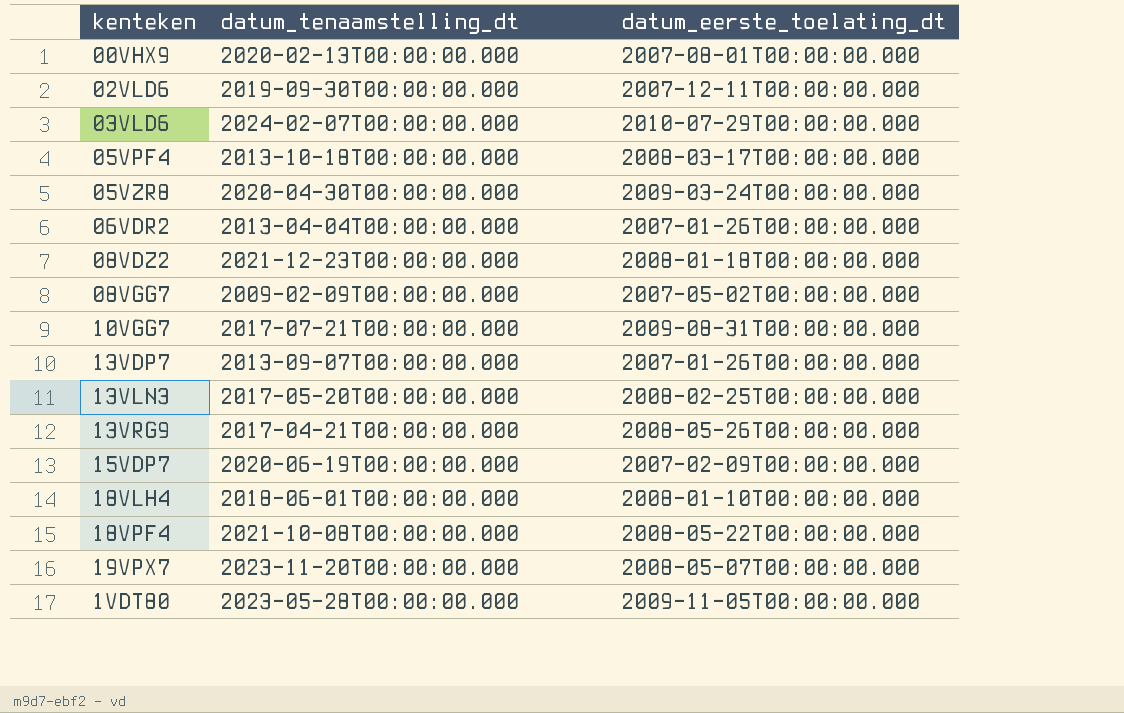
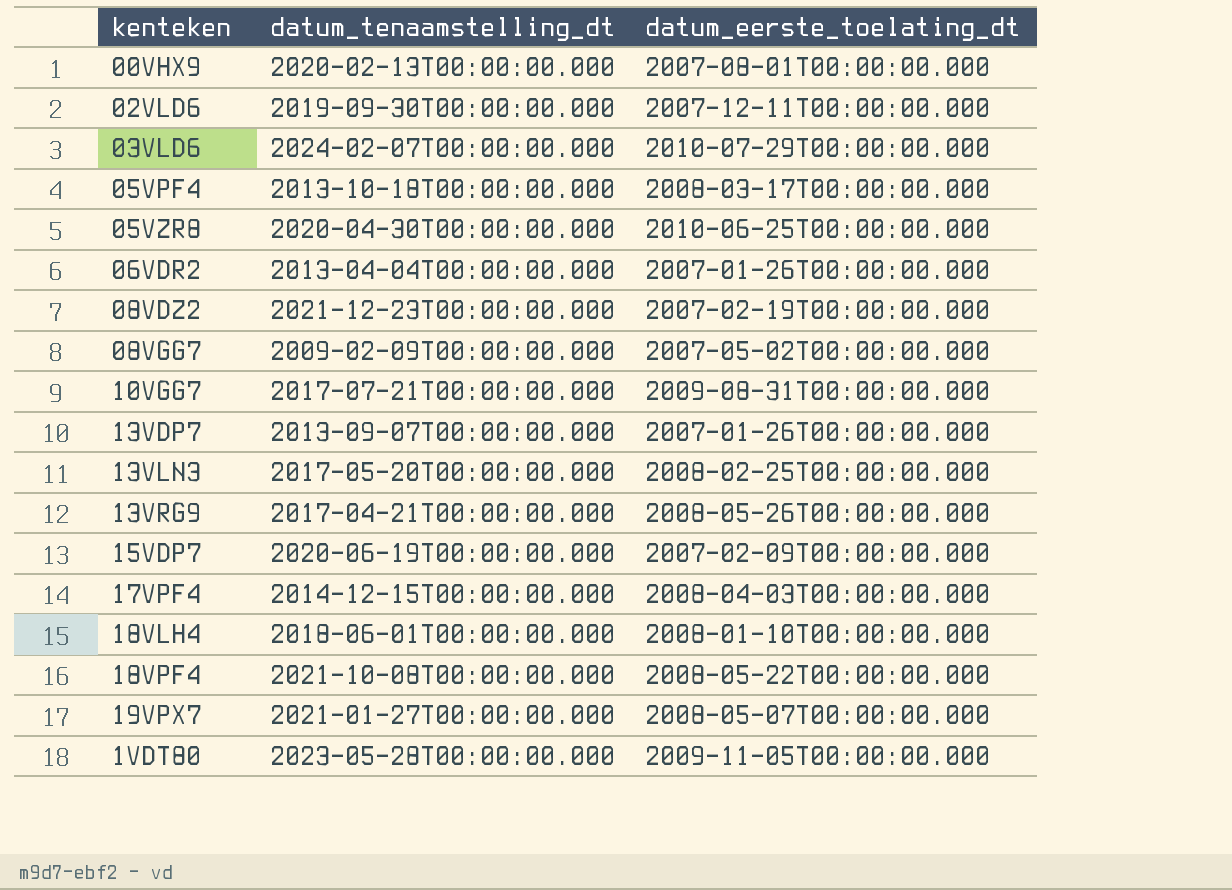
05VZR8 | datum_eerste_toelating_dt: 2009-03-24T00:00:00.000 -> 2010-06-25T00:00:00.000
08VDZ2 | datum_eerste_toelating_dt: 2008-01-18T00:00:00.000 -> 2007-02-19T00:00:00.000
row 17VPF4: none -> 2014-12-15T00:00:00.000 | 2008-04-03T00:00:00.000
19VPX7 | datum_tenaamstelling_dt: 2023-11-20T00:00:00.000 -> 2021-01-27T00:00:00.000

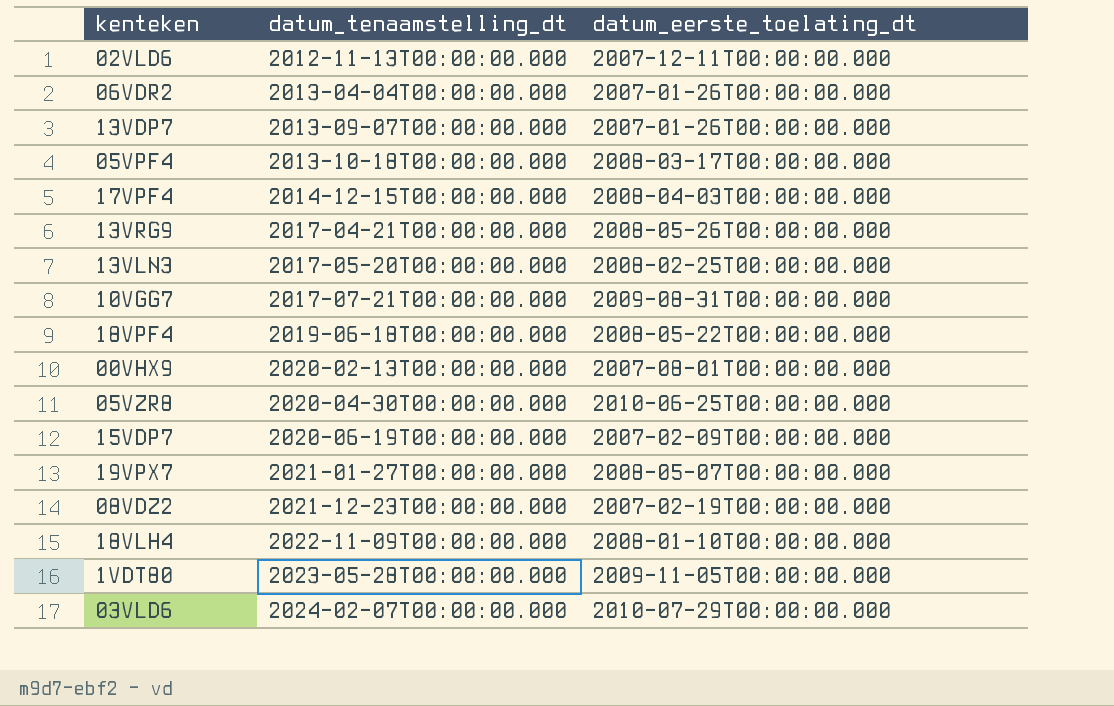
row order: none -> datum_tenaamstelling_dt ascending
row 08VGG7: 2009-02-09T00:00:00.000 | 2007-05-02T00:00:00.000 -> none
02VLD6 | datum_tenaamstelling_dt: 2019-09-30T00:00:00.000 -> 2012-11-13T00:00:00.000
18VPF4 | datum_tenaamstelling_dt: 2021-10-08T00:00:00.000 -> 2019-06-18T00:00:00.000
18VLH4 | datum_tenaamstelling_dt: 2018-06-01T00:00:00.000 -> 2022-11-09T00:00:00.000

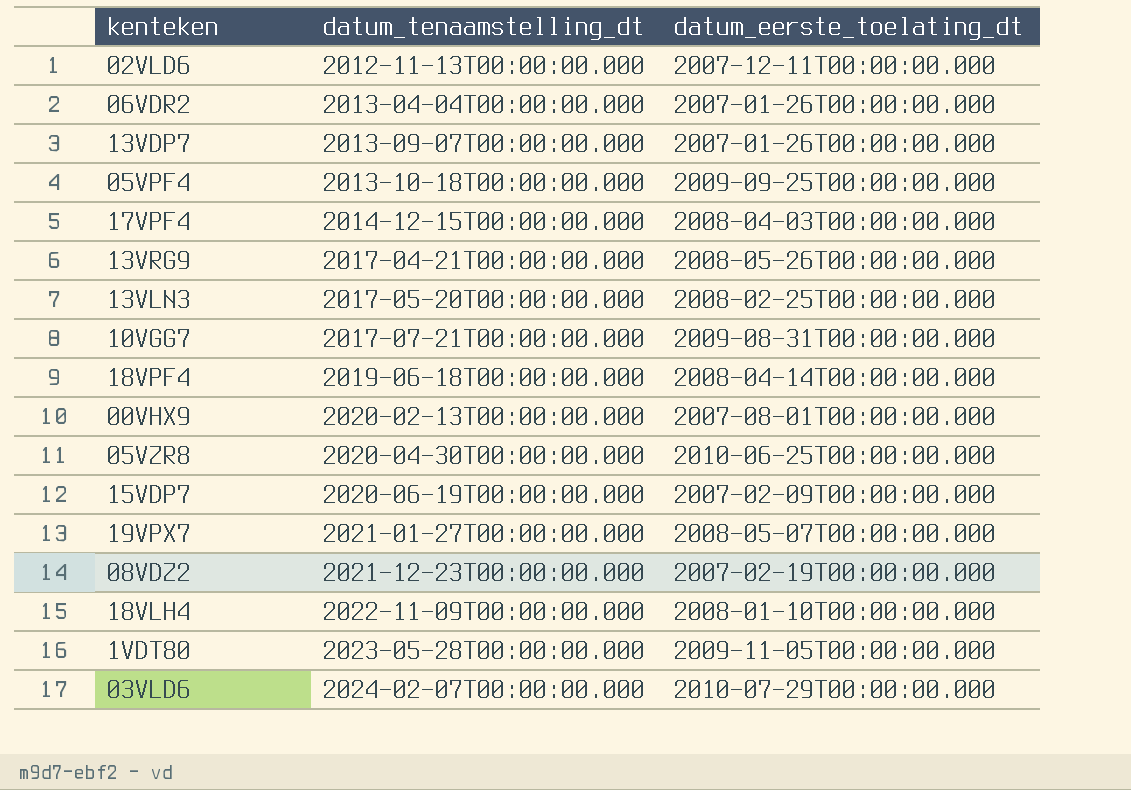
05VPF4 | datum_eerste_toelating_dt: 2008-03-17T00:00:00.000 -> 2009-09-25T00:00:00.000
18VPF4 | datum_eerste_toelating_dt: 2008-05-22T00:00:00.000 -> 2008-04-14T00:00:00.000

